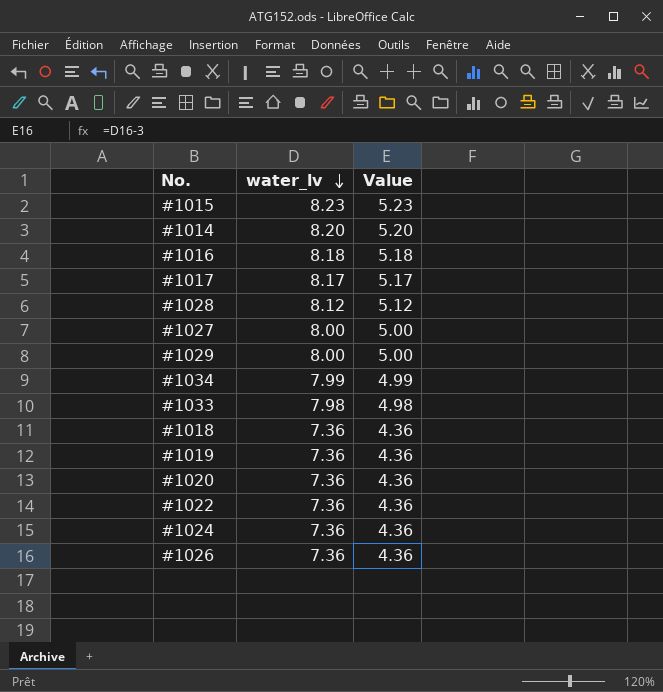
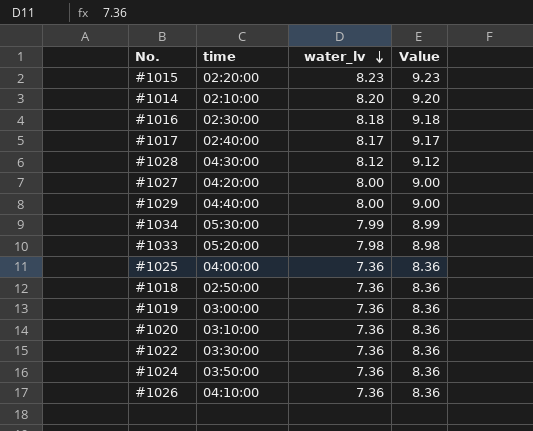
column time | position: none -> 2
column Value | formula: [water_lv] - 3 -> [water_lv] + 1
row #1025: none -> 04:00:00 | 7.36 | 8.36

